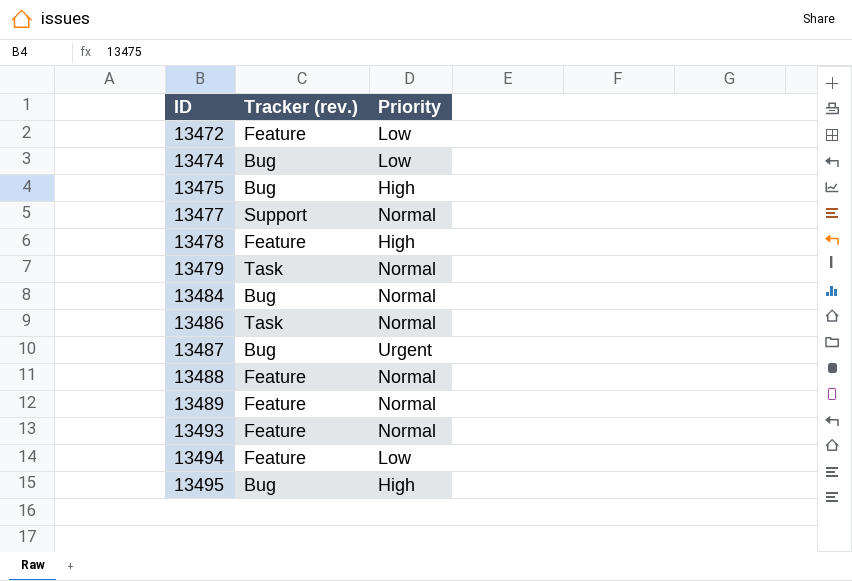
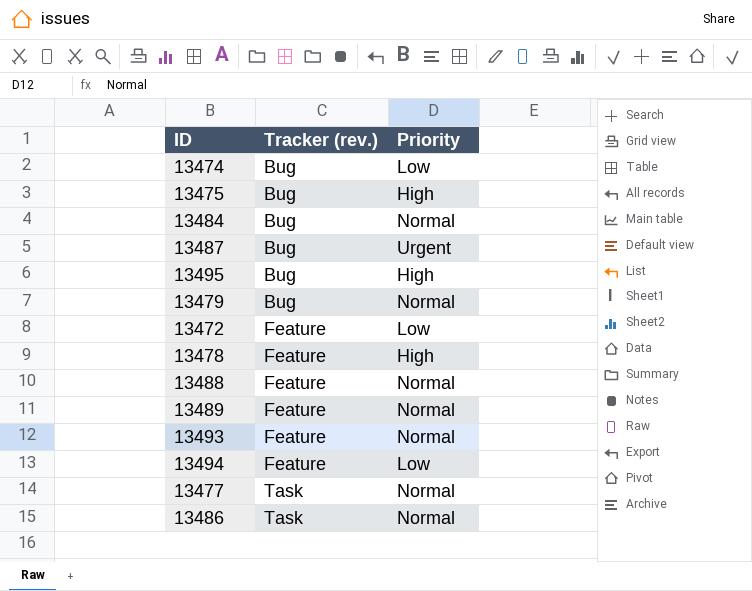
row order: ID ascending -> Tracker (rev.) ascending
13479 | Tracker (rev.): Task -> Bug
13477 | Tracker (rev.): Support -> Task

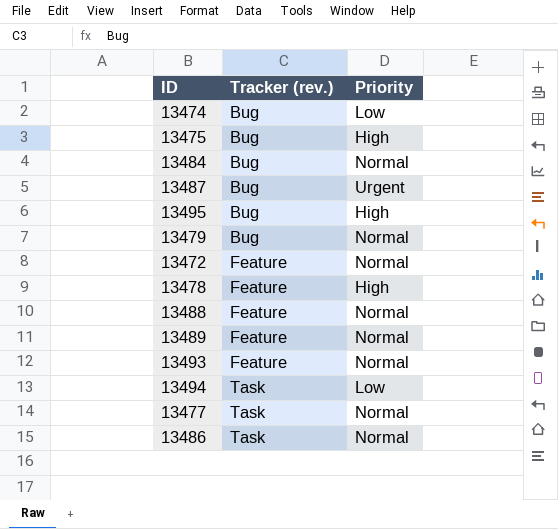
13472 | Priority: Low -> Normal
13494 | Tracker (rev.): Feature -> Task

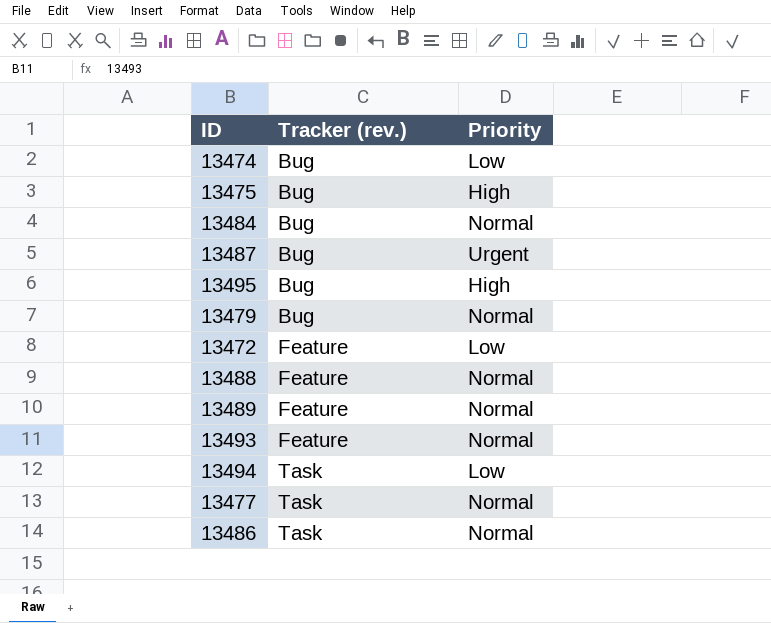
row 13478: Feature | High -> none
13472 | Priority: Normal -> Low

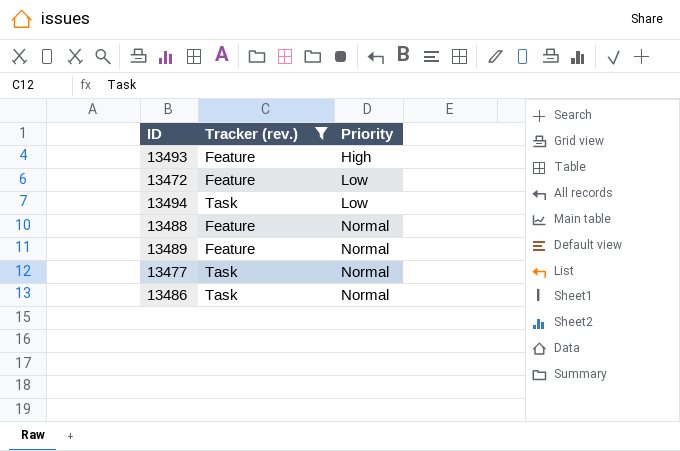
filter: none -> Tracker (rev.) != Bug
row order: Tracker (rev.) ascending -> Priority ascending
13493 | Priority: Normal -> High

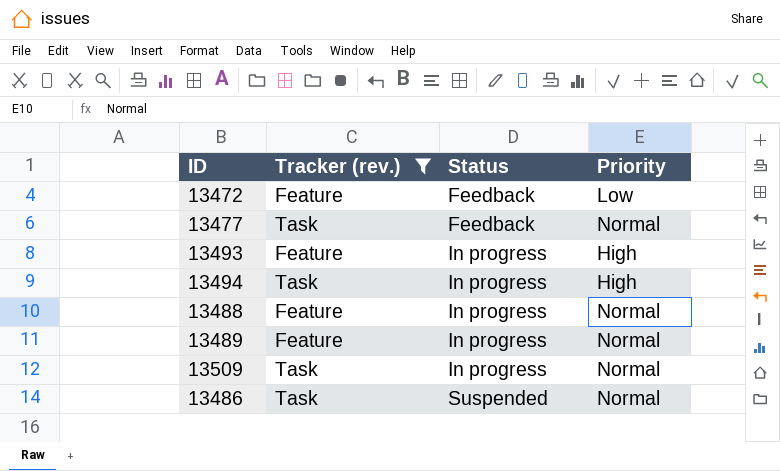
row order: Priority ascending -> Status ascending
column Status | position: none -> 3
13494 | Priority: Low -> High
row 13509: none -> Task | In progress | Normal

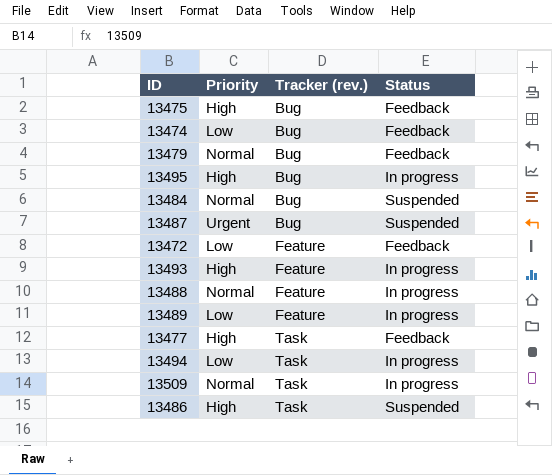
filter: Tracker (rev.) != Bug -> none
row order: Status ascending -> Tracker (rev.) ascending
column Priority | position: 4 -> 2
13489 | Priority: Normal -> Low
13477 | Priority: Normal -> High
13494 | Priority: High -> Low
13486 | Priority: Normal -> High

